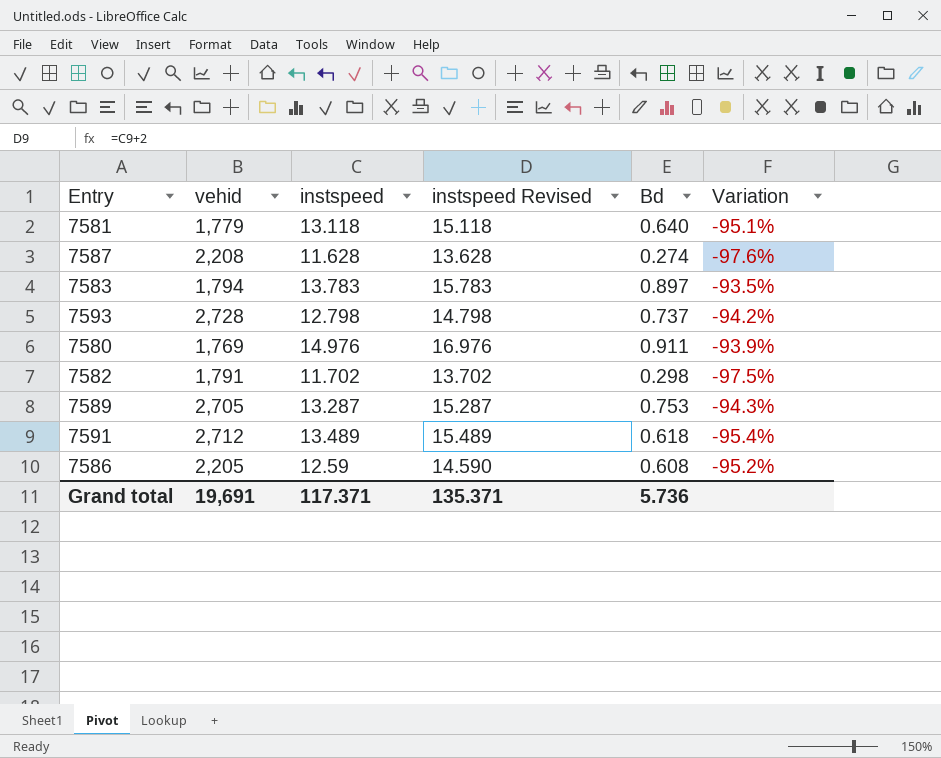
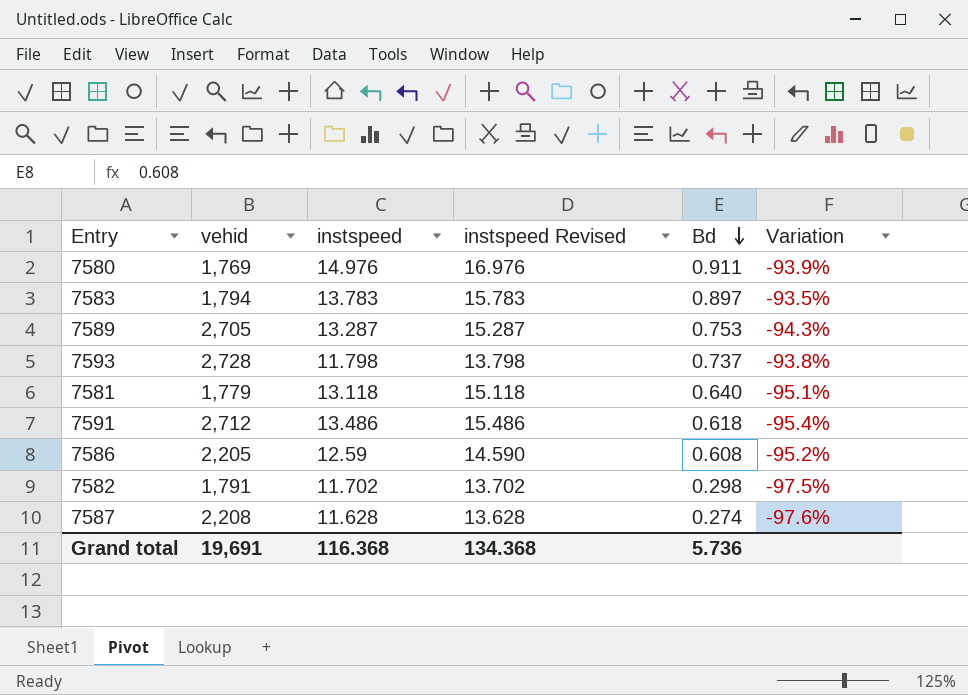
row order: none -> Bd descending
7593 | instspeed: 12.798 -> 11.798
7593 | instspeed Revised: 14.798 -> 13.798
7593 | Variation: -94.2% -> -93.8%
7591 | instspeed: 13.489 -> 13.486
7591 | instspeed Revised: 15.489 -> 15.486
Grand total | instspeed: 117.371 -> 116.368
Grand total | instspeed Revised: 135.371 -> 134.368

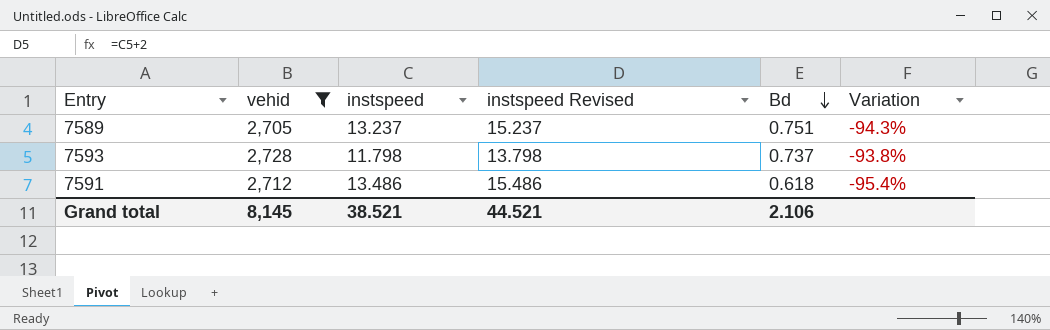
filter: none -> vehid >= 2,705
7589 | instspeed: 13.287 -> 13.237
7589 | instspeed Revised: 15.287 -> 15.237
7589 | Bd: 0.753 -> 0.751
Grand total | vehid: 19,691 -> 8,145
Grand total | instspeed: 116.368 -> 38.521
Grand total | instspeed Revised: 134.368 -> 44.521
Grand total | Bd: 5.736 -> 2.106

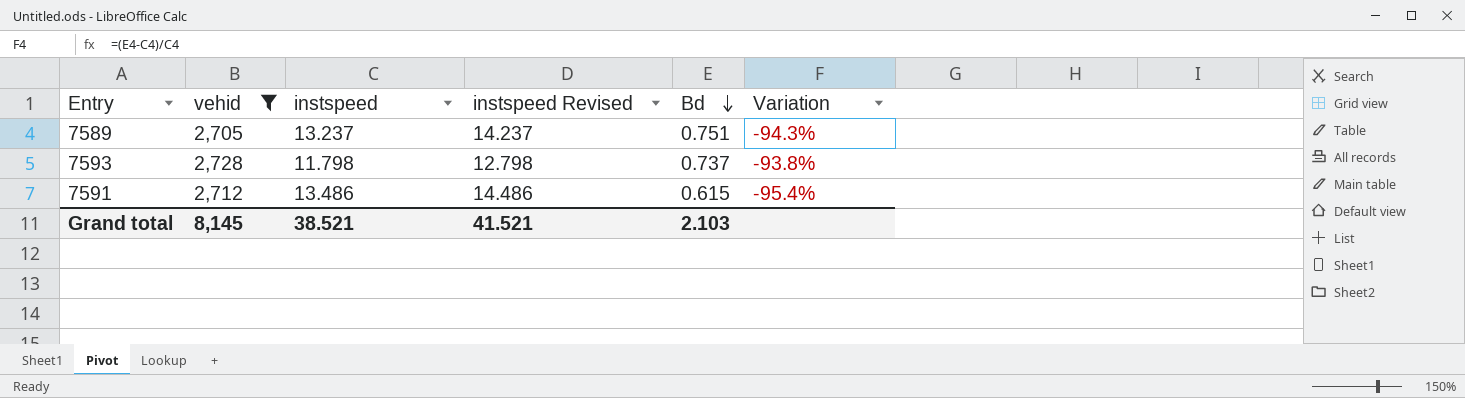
column instspeed Revised | formula: [instspeed] + 2 -> [instspeed] + 1
7591 | Bd: 0.618 -> 0.615
Grand total | instspeed Revised: 44.521 -> 41.521
Grand total | Bd: 2.106 -> 2.103

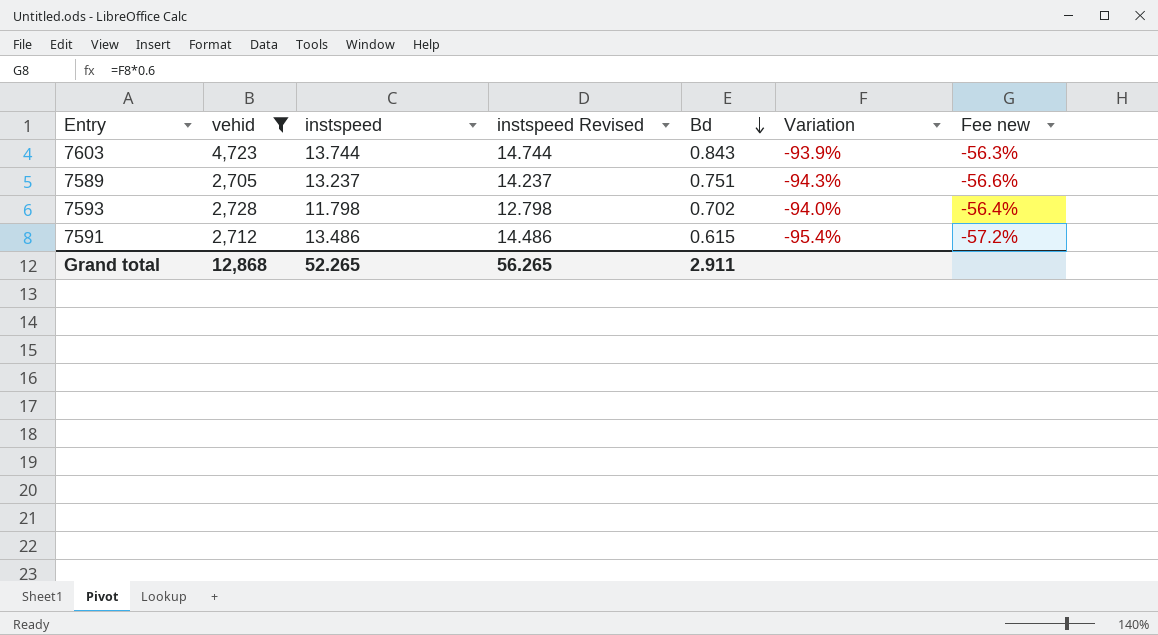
column Fee new | formula: none -> [Variation] * 0.6
row 7603: none -> 4,723 | 13.744 | 14.744 | 0.843 | -93.9% | -56.3%
7593 | Bd: 0.737 -> 0.702
7593 | Variation: -93.8% -> -94.0%
Grand total | vehid: 8,145 -> 12,868
Grand total | instspeed: 38.521 -> 52.265
Grand total | instspeed Revised: 41.521 -> 56.265
Grand total | Bd: 2.103 -> 2.911

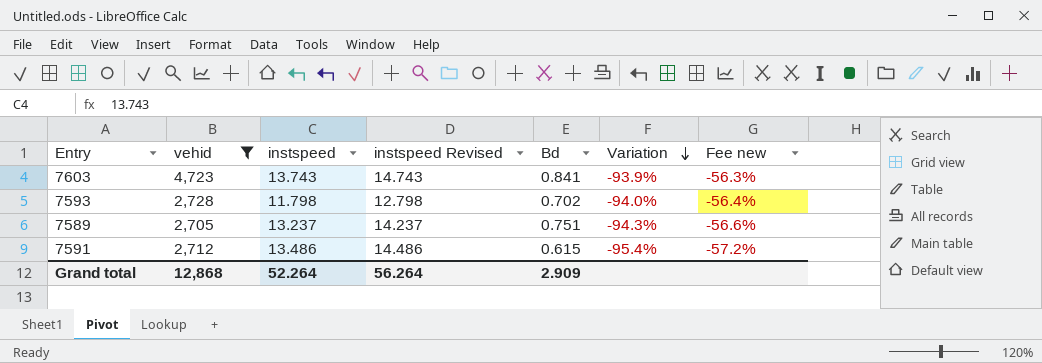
row order: Bd descending -> Variation descending
7603 | instspeed: 13.744 -> 13.743
7603 | instspeed Revised: 14.744 -> 14.743
7603 | Bd: 0.843 -> 0.841
Grand total | instspeed: 52.265 -> 52.264
Grand total | instspeed Revised: 56.265 -> 56.264
Grand total | Bd: 2.911 -> 2.909

